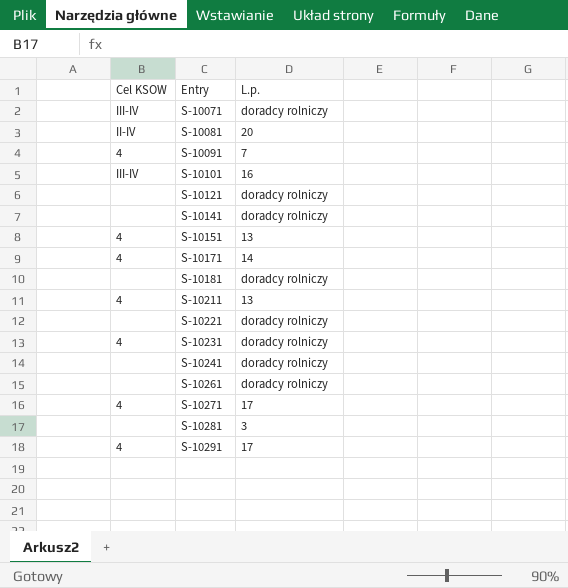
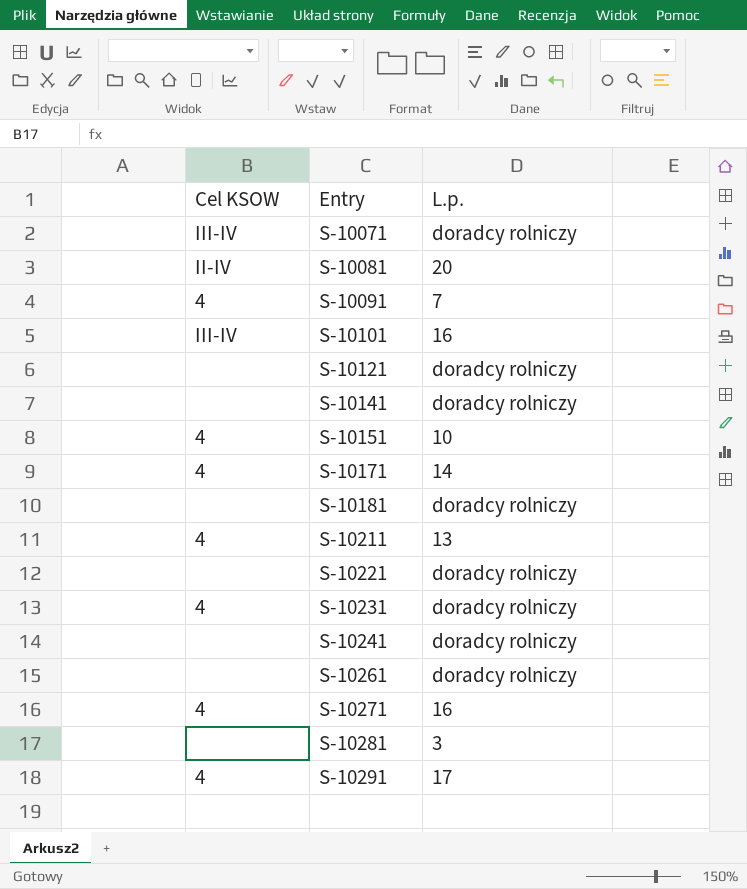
S-10151 | L.p.: 13 -> 10
S-10271 | L.p.: 17 -> 16

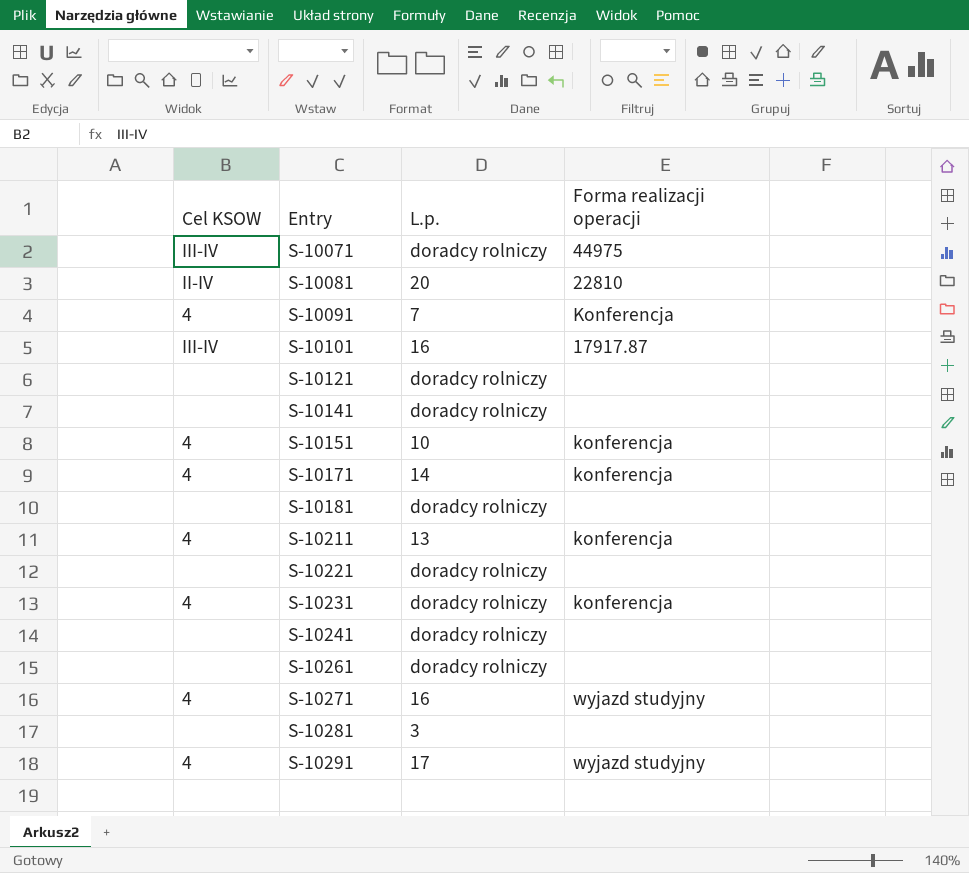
column Forma realizacji operacji | position: none -> 4

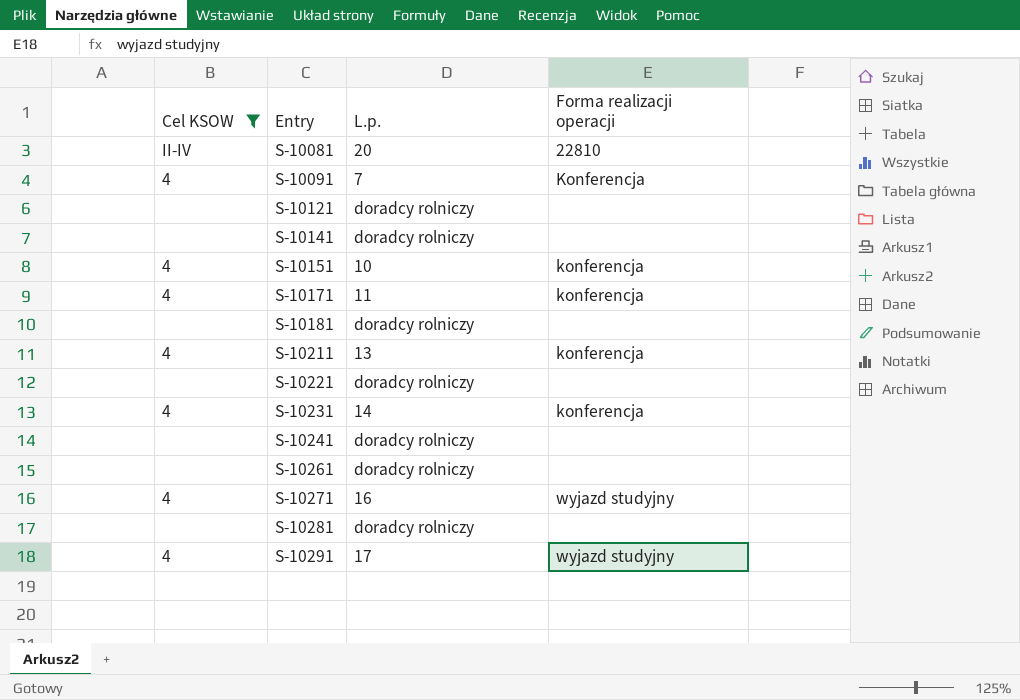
filter: none -> Cel KSOW != III-IV
S-10171 | L.p.: 14 -> 11
S-10231 | L.p.: doradcy rolniczy -> 14
S-10281 | L.p.: 3 -> doradcy rolniczy

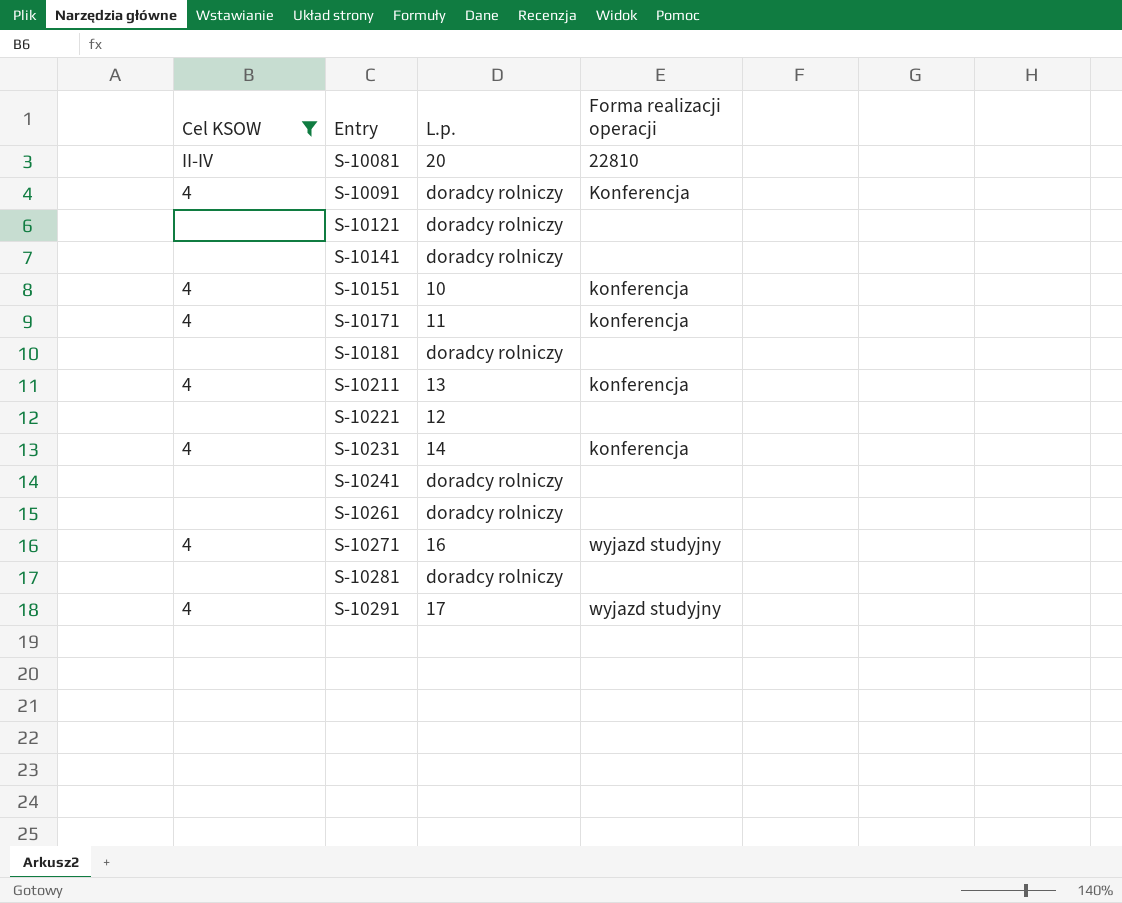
S-10091 | L.p.: 7 -> doradcy rolniczy
S-10221 | L.p.: doradcy rolniczy -> 12

